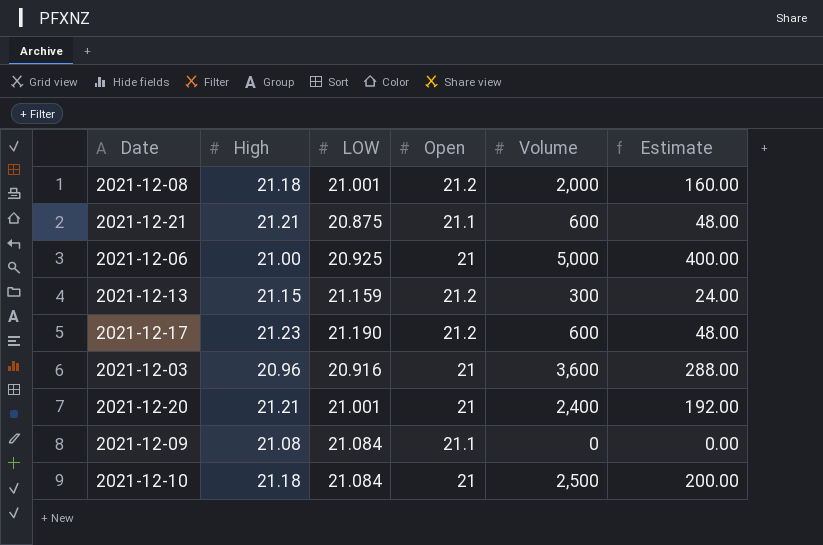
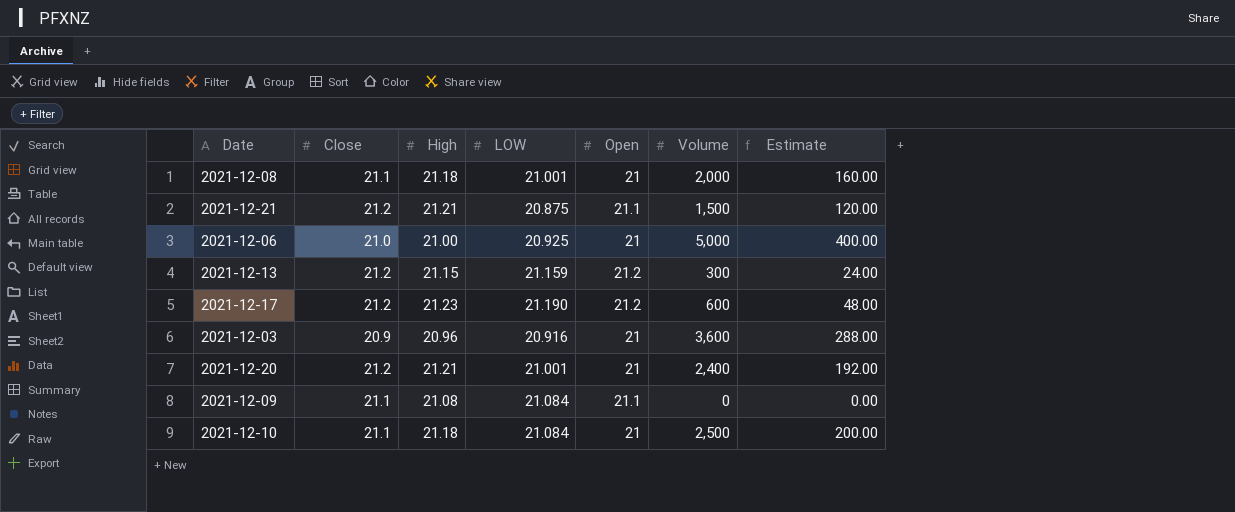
column Close | position: none -> 2
2021-12-08 | Open: 21.2 -> 21
2021-12-21 | Volume: 600 -> 1,500
2021-12-21 | Estimate: 48.00 -> 120.00

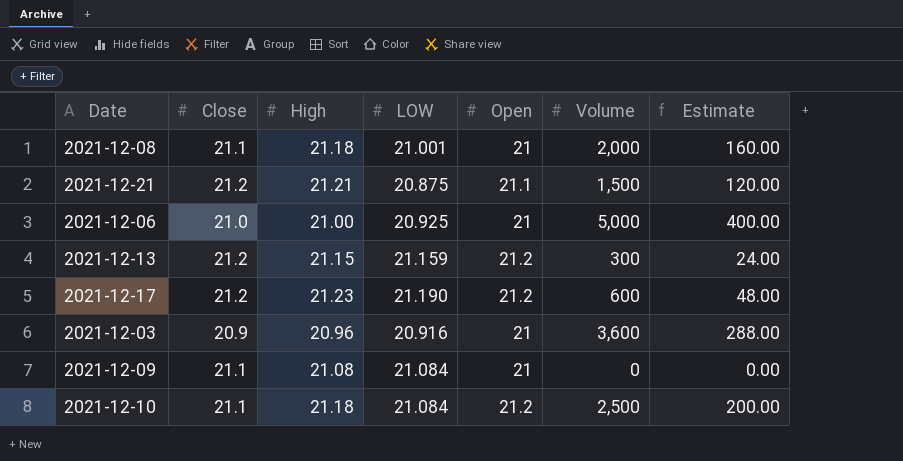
row 2021-12-20: 21.2 | 21.21 | 21.001 | 21 | 2,400 | 192.00 -> none
2021-12-09 | Open: 21.1 -> 21
2021-12-10 | Open: 21 -> 21.2

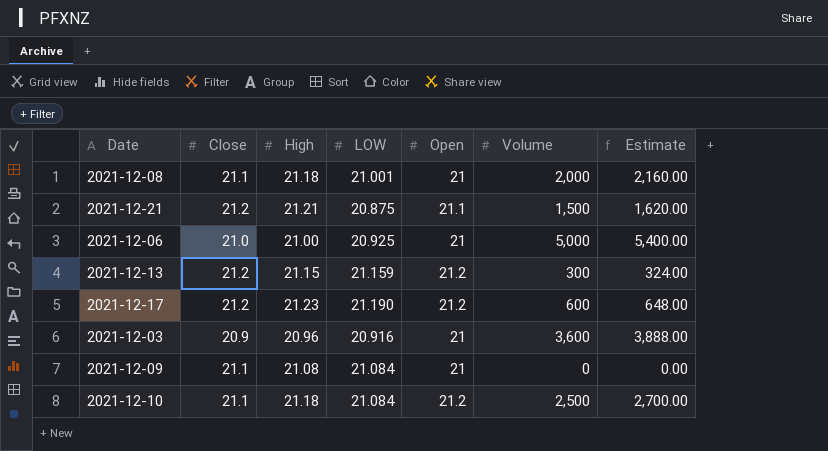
column Estimate | formula: [Volume] * 0.08 -> [Volume] * 1.08

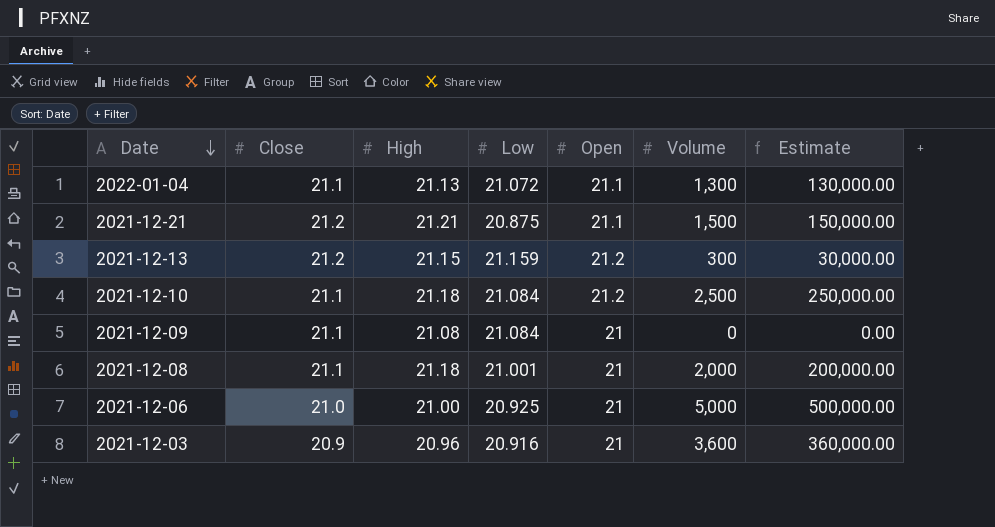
row order: none -> Date descending
column name: LOW -> Low
column Estimate | formula: [Volume] * 1.08 -> [Volume] * 100
row 2021-12-17: 21.2 | 21.23 | 21.190 | 21.2 | 600 | 648.00 -> none
row 2022-01-04: none -> 21.1 | 21.13 | 21.072 | 21.1 | 1,300 | 130,000.00

